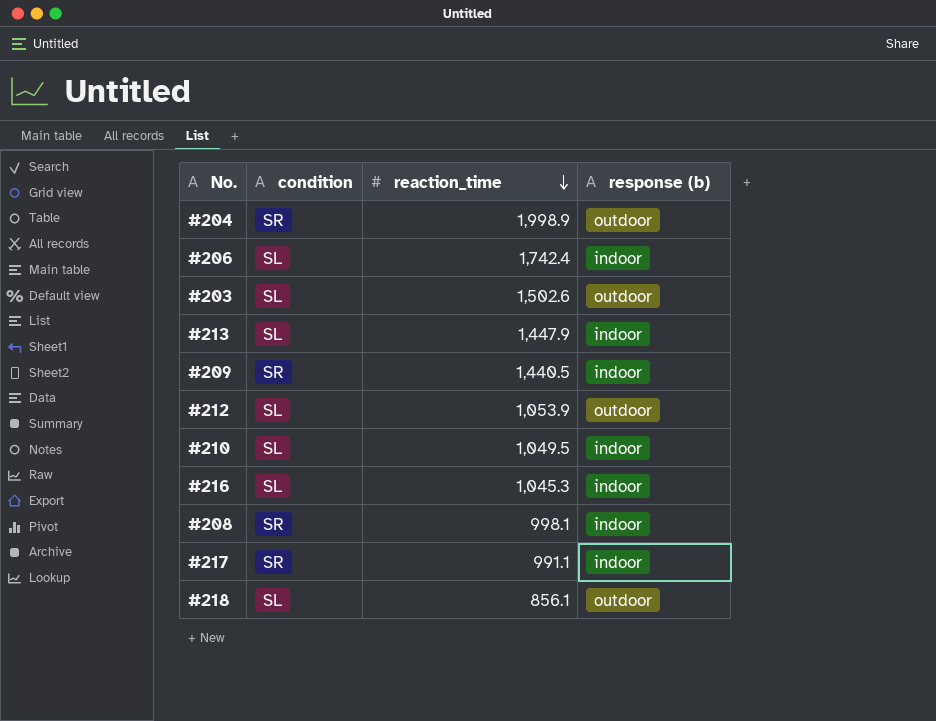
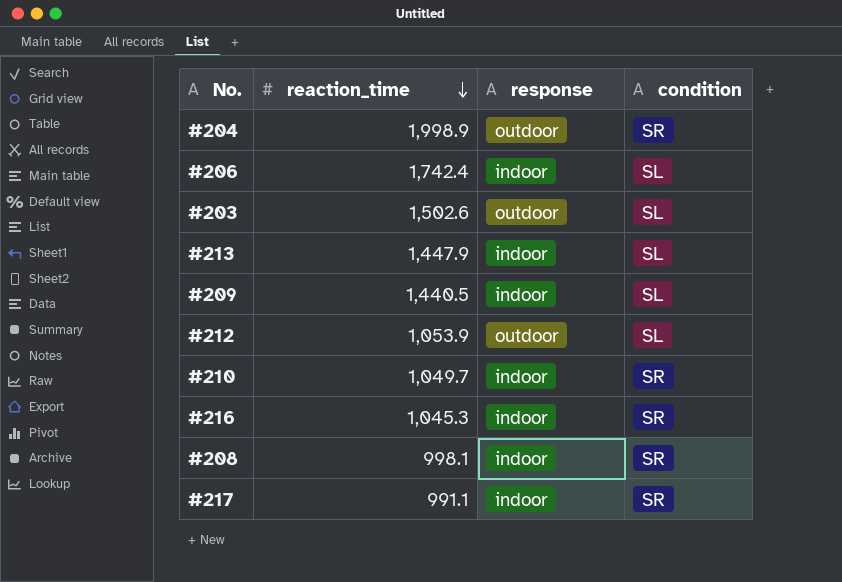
column name: response (b) -> response
column condition | position: 2 -> 4
row #218: SL | 856.1 | outdoor -> none
#209 | condition: SR -> SL
#210 | reaction_time: 1,049.5 -> 1,049.7
#210 | condition: SL -> SR
#216 | condition: SL -> SR

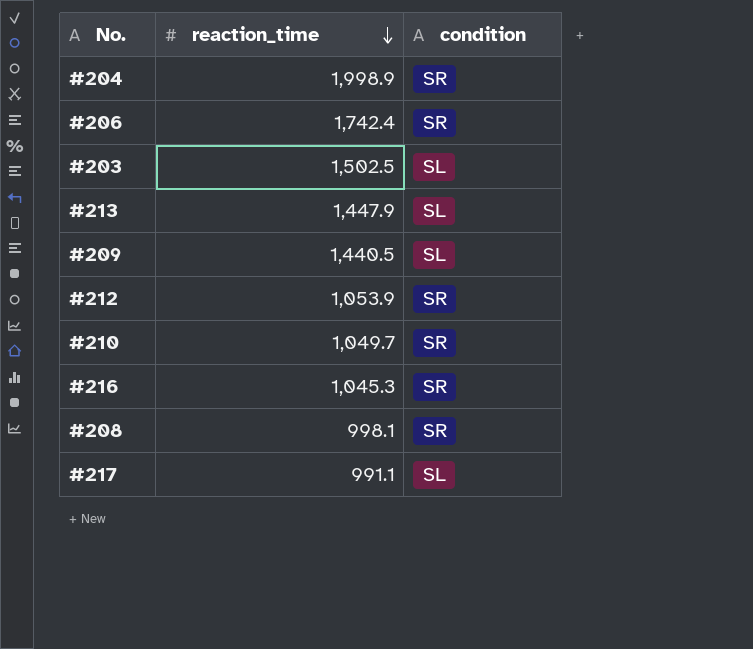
column response | position: 3 -> none
#206 | condition: SL -> SR
#203 | reaction_time: 1,502.6 -> 1,502.5
#212 | condition: SL -> SR
#217 | condition: SR -> SL

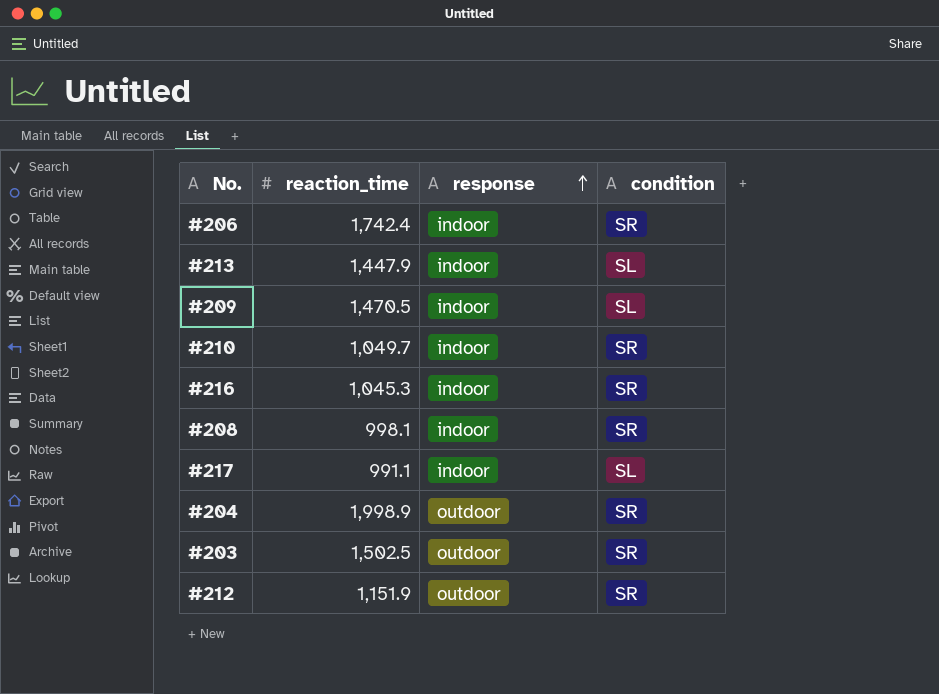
row order: reaction_time descending -> response ascending
column response | position: none -> 3
#209 | reaction_time: 1,440.5 -> 1,470.5
#203 | condition: SL -> SR
#212 | reaction_time: 1,053.9 -> 1,151.9

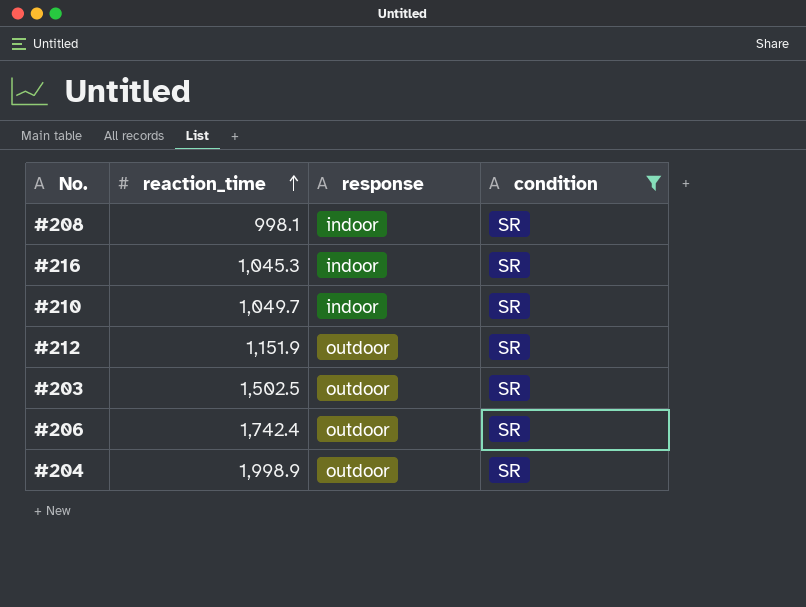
filter: none -> condition = SR
row order: response ascending -> reaction_time ascending
#206 | response: indoor -> outdoor

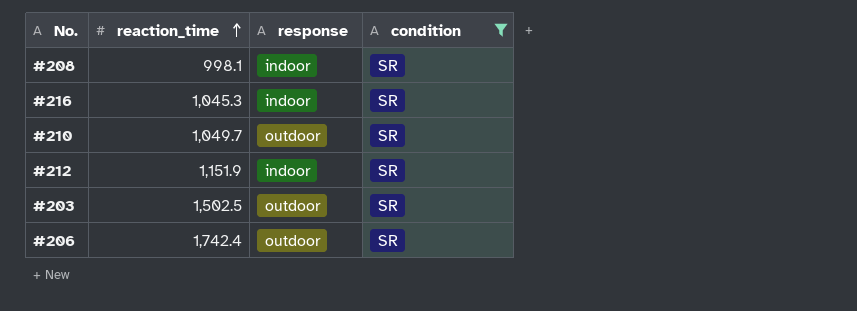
row #204: 1,998.9 | outdoor | SR -> none
#210 | response: indoor -> outdoor
#212 | response: outdoor -> indoor

